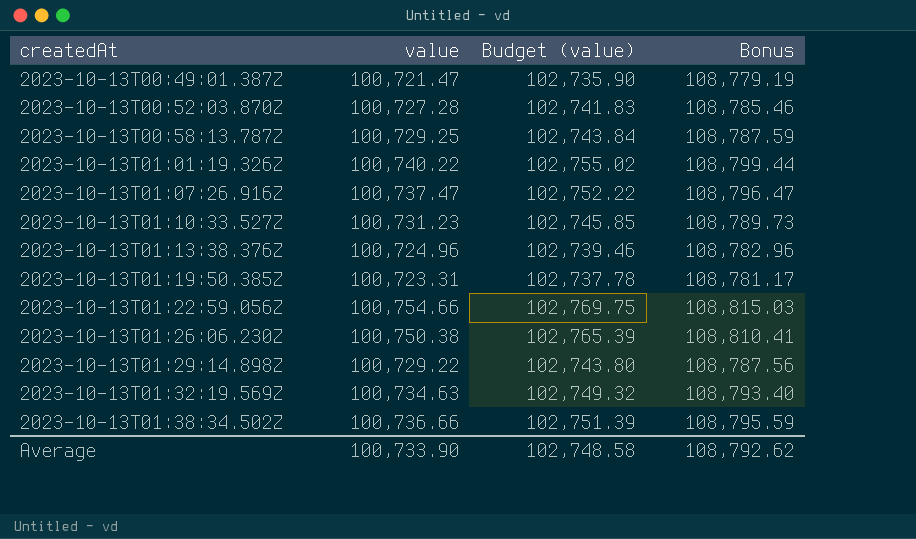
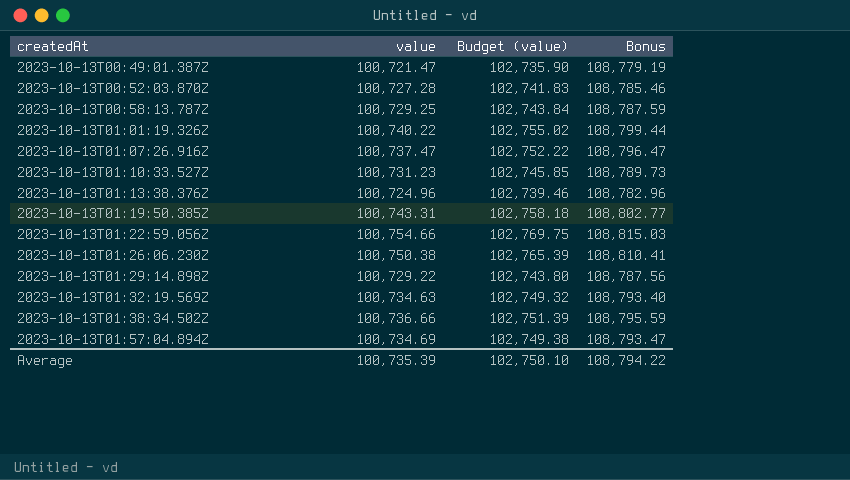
2023-10-13T01:19:50.385Z | value: 100,723.31 -> 100,743.31
2023-10-13T01:19:50.385Z | Budget (value): 102,737.78 -> 102,758.18
2023-10-13T01:19:50.385Z | Bonus: 108,781.17 -> 108,802.77
row 2023-10-13T01:57:04.894Z: none -> 100,734.69 | 102,749.38 | 108,793.47
Average | value: 100,733.90 -> 100,735.39
Average | Budget (value): 102,748.58 -> 102,750.10
Average | Bonus: 108,792.62 -> 108,794.22

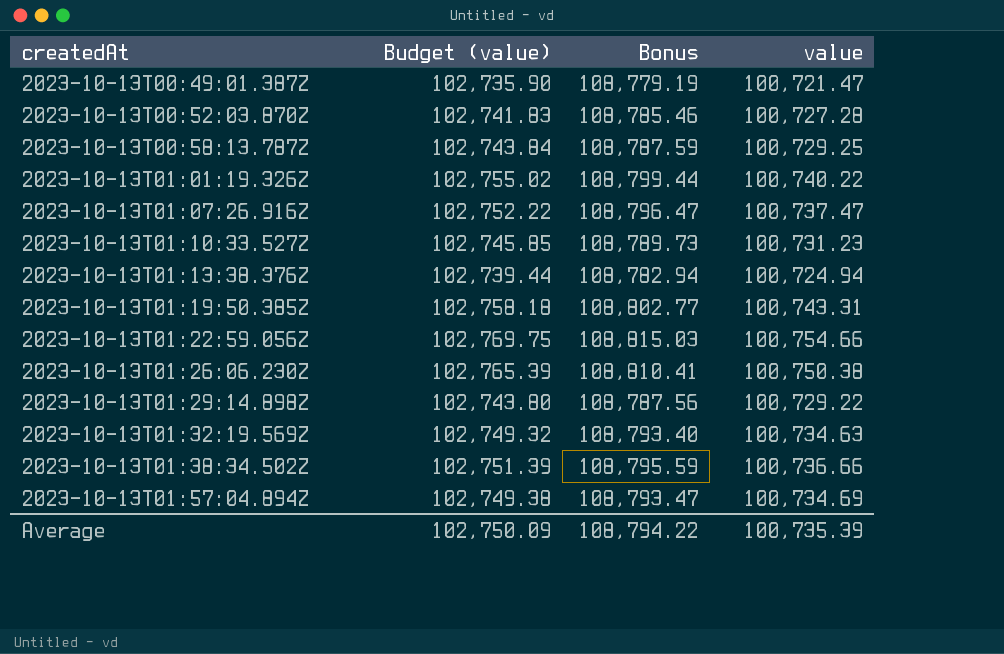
column value | position: 2 -> 4
2023-10-13T01:13:38.376Z | Budget (value): 102,739.46 -> 102,739.44
2023-10-13T01:13:38.376Z | Bonus: 108,782.96 -> 108,782.94
2023-10-13T01:13:38.376Z | value: 100,724.96 -> 100,724.94
Average | Budget (value): 102,750.10 -> 102,750.09

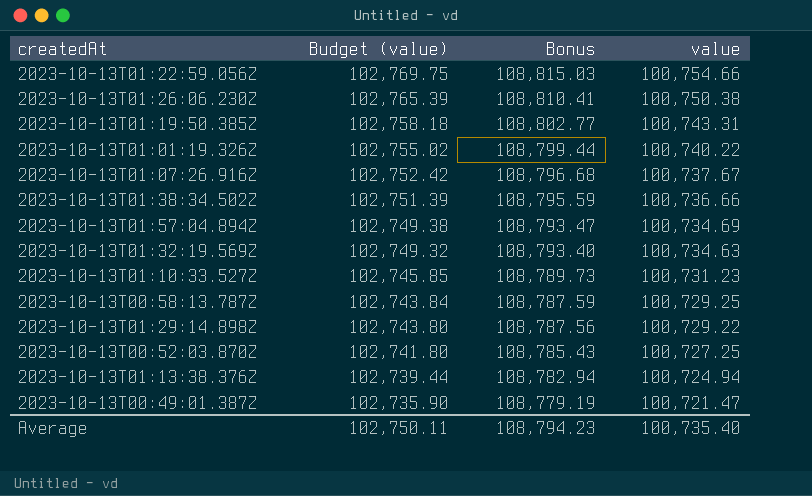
row order: createdAt ascending -> Budget (value) descending
2023-10-13T01:07:26.916Z | Budget (value): 102,752.22 -> 102,752.42
2023-10-13T01:07:26.916Z | Bonus: 108,796.47 -> 108,796.68
2023-10-13T01:07:26.916Z | value: 100,737.47 -> 100,737.67
2023-10-13T00:52:03.870Z | Budget (value): 102,741.83 -> 102,741.80
2023-10-13T00:52:03.870Z | Bonus: 108,785.46 -> 108,785.43
2023-10-13T00:52:03.870Z | value: 100,727.28 -> 100,727.25
Average | Budget (value): 102,750.09 -> 102,750.11
Average | Bonus: 108,794.22 -> 108,794.23
Average | value: 100,735.39 -> 100,735.40

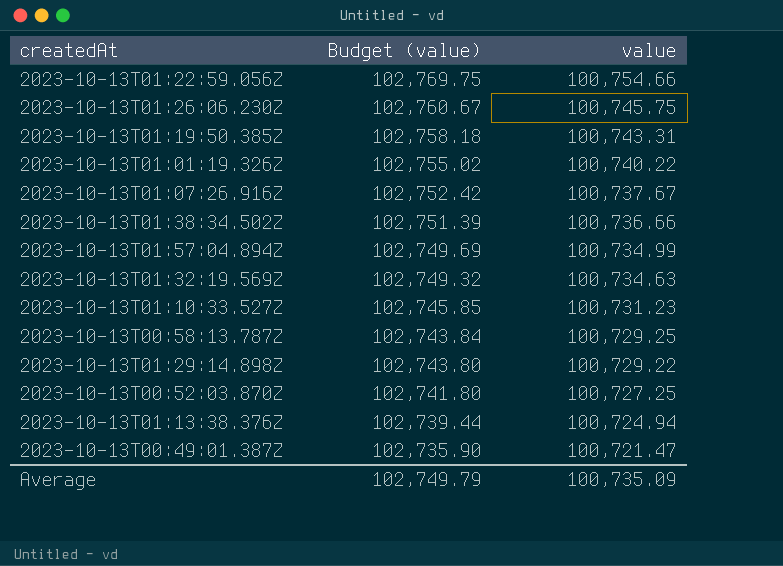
column Bonus | formula: [value] * 1.08 -> none
2023-10-13T01:26:06.230Z | Budget (value): 102,765.39 -> 102,760.67
2023-10-13T01:26:06.230Z | value: 100,750.38 -> 100,745.75
2023-10-13T01:57:04.894Z | Budget (value): 102,749.38 -> 102,749.69
2023-10-13T01:57:04.894Z | value: 100,734.69 -> 100,734.99
Average | Budget (value): 102,750.11 -> 102,749.79
Average | value: 100,735.40 -> 100,735.09

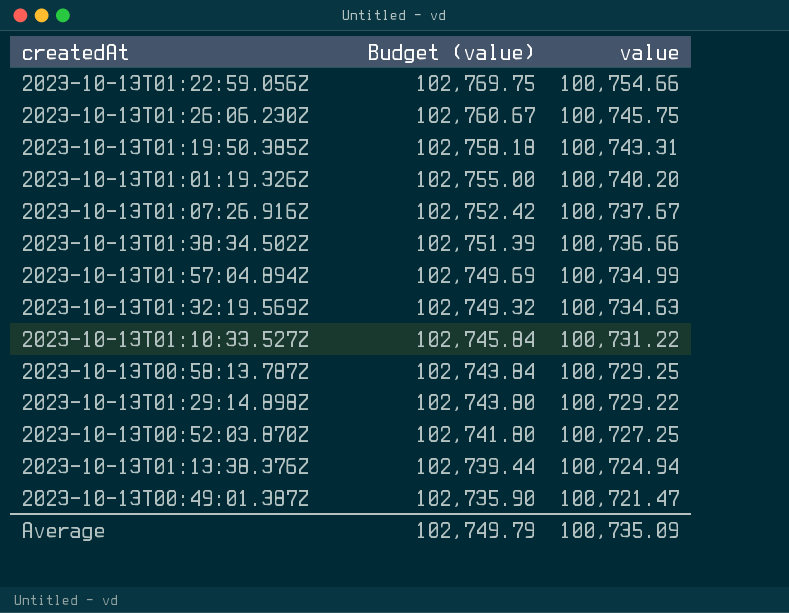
2023-10-13T01:01:19.326Z | Budget (value): 102,755.02 -> 102,755.00
2023-10-13T01:01:19.326Z | value: 100,740.22 -> 100,740.20
2023-10-13T01:10:33.527Z | Budget (value): 102,745.85 -> 102,745.84
2023-10-13T01:10:33.527Z | value: 100,731.23 -> 100,731.22

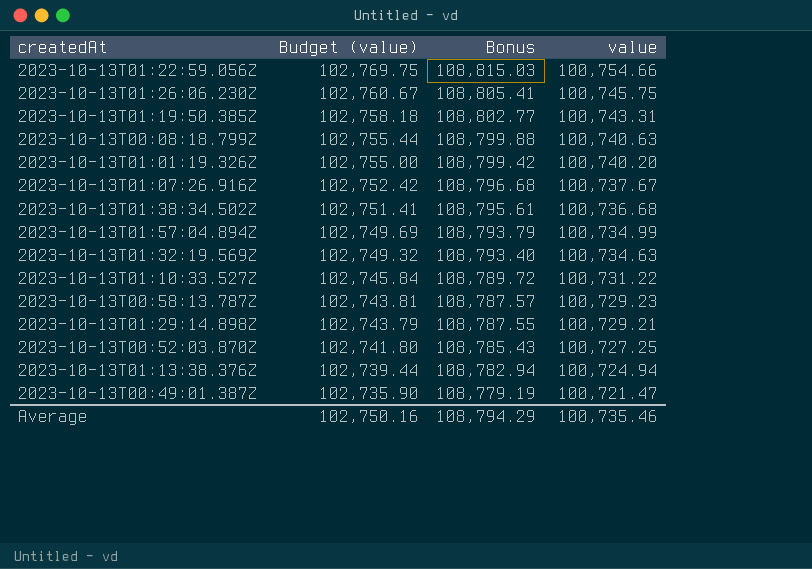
column Bonus | formula: none -> [value] * 1.08
row 2023-10-13T00:08:18.799Z: none -> 102,755.44 | 108,799.88 | 100,740.63
2023-10-13T01:38:34.502Z | Budget (value): 102,751.39 -> 102,751.41
2023-10-13T01:38:34.502Z | value: 100,736.66 -> 100,736.68
2023-10-13T00:58:13.787Z | Budget (value): 102,743.84 -> 102,743.81
2023-10-13T00:58:13.787Z | value: 100,729.25 -> 100,729.23
2023-10-13T01:29:14.898Z | Budget (value): 102,743.80 -> 102,743.79
2023-10-13T01:29:14.898Z | value: 100,729.22 -> 100,729.21
Average | Budget (value): 102,749.79 -> 102,750.16
Average | value: 100,735.09 -> 100,735.46

